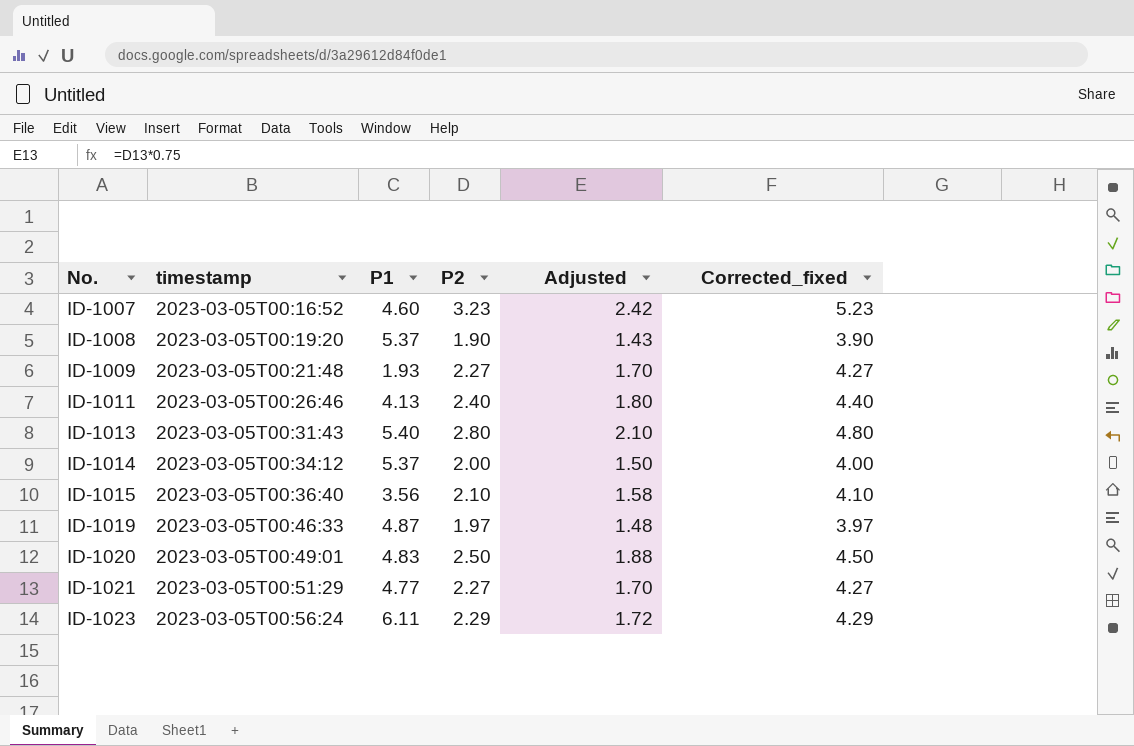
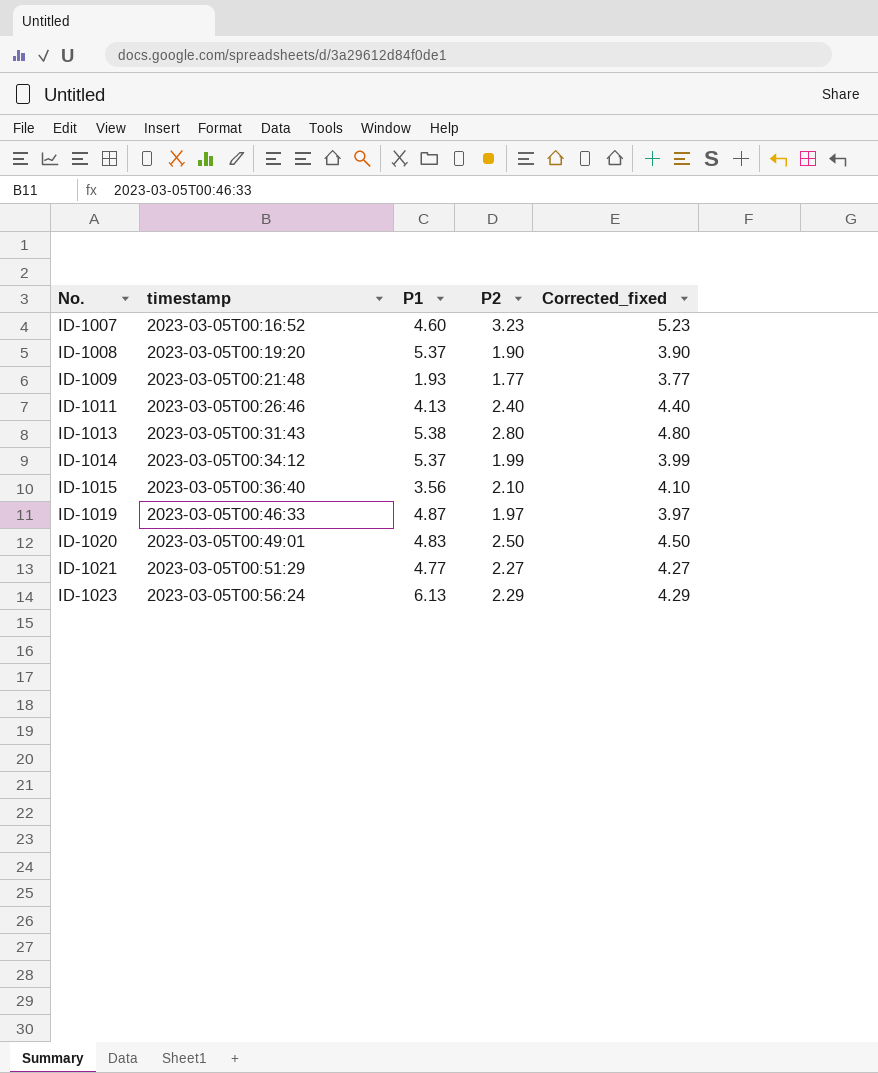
column Adjusted | formula: [P2] * 0.75 -> none
ID-1009 | P2: 2.27 -> 1.77
ID-1009 | Corrected_fixed: 4.27 -> 3.77
ID-1013 | P1: 5.40 -> 5.38
ID-1014 | P2: 2.00 -> 1.99
ID-1014 | Corrected_fixed: 4.00 -> 3.99
ID-1023 | P1: 6.11 -> 6.13

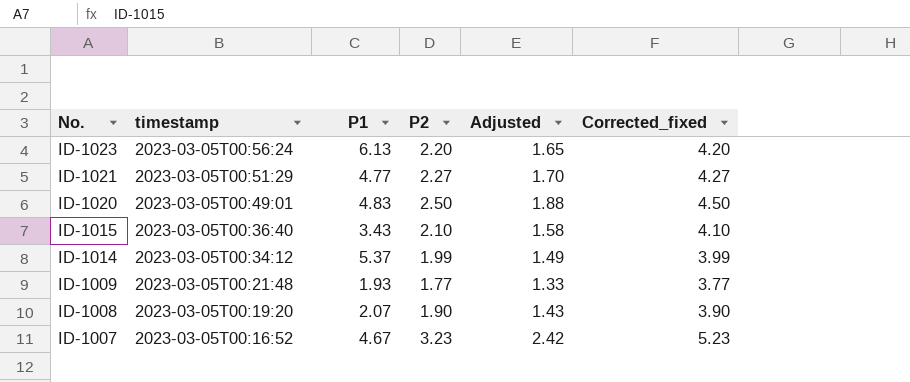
row order: No. ascending -> No. descending
column Adjusted | formula: none -> [P2] * 0.75
row ID-1011: 2023-03-05T00:26:46 | 4.13 | 2.40 | 4.40 -> none
row ID-1013: 2023-03-05T00:31:43 | 5.38 | 2.80 | 4.80 -> none
row ID-1019: 2023-03-05T00:46:33 | 4.87 | 1.97 | 3.97 -> none
ID-1023 | P2: 2.29 -> 2.20
ID-1023 | Corrected_fixed: 4.29 -> 4.20
ID-1015 | P1: 3.56 -> 3.43
ID-1008 | P1: 5.37 -> 2.07
ID-1007 | P1: 4.60 -> 4.67

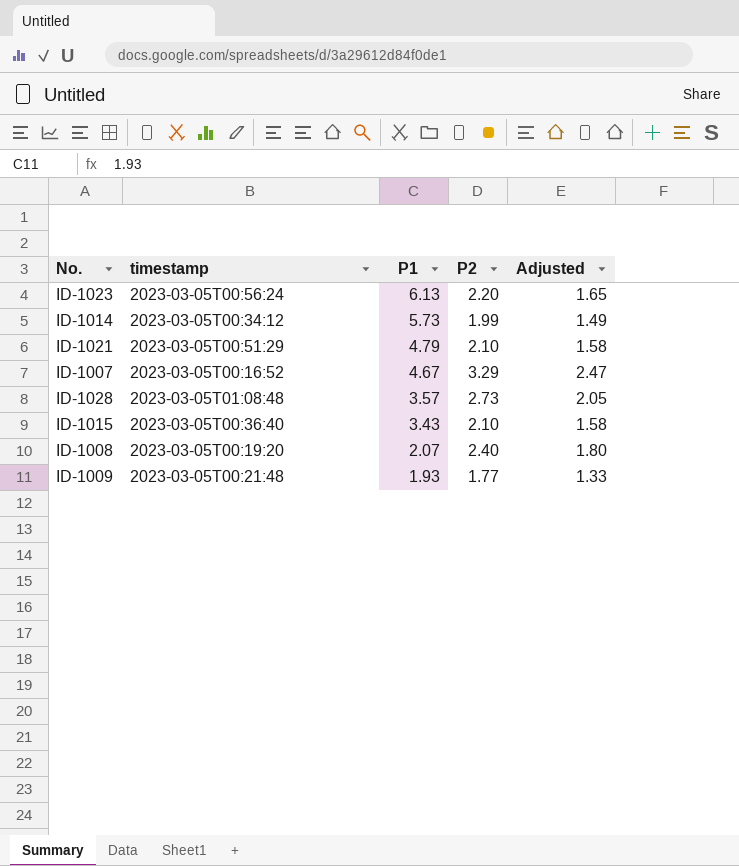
row order: No. descending -> P1 descending
column Corrected_fixed | formula: [P2] + 2 -> none
row ID-1020: 2023-03-05T00:49:01 | 4.83 | 2.50 | 1.88 | 4.50 -> none
ID-1014 | P1: 5.37 -> 5.73
ID-1021 | P1: 4.77 -> 4.79
ID-1021 | P2: 2.27 -> 2.10
ID-1021 | Adjusted: 1.70 -> 1.58
ID-1007 | P2: 3.23 -> 3.29
ID-1007 | Adjusted: 2.42 -> 2.47
row ID-1028: none -> 2023-03-05T01:08:48 | 3.57 | 2.73 | 2.05
ID-1008 | P2: 1.90 -> 2.40
ID-1008 | Adjusted: 1.43 -> 1.80

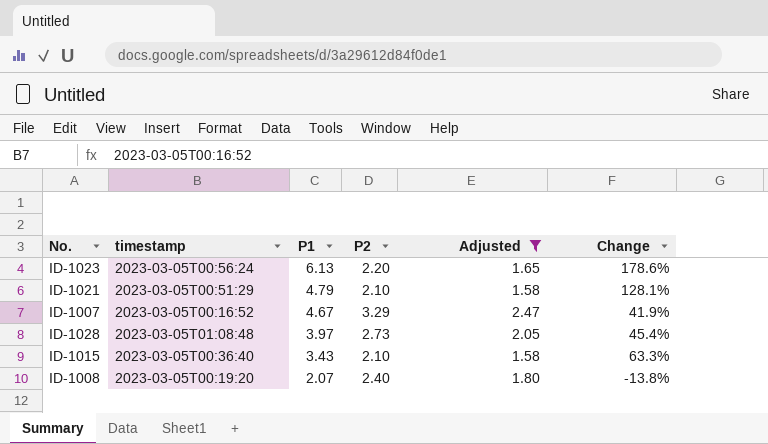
filter: none -> Adjusted >= 1.58
column Change | formula: none -> ([P1] - [P2]) / [P2]
ID-1028 | P1: 3.57 -> 3.97

